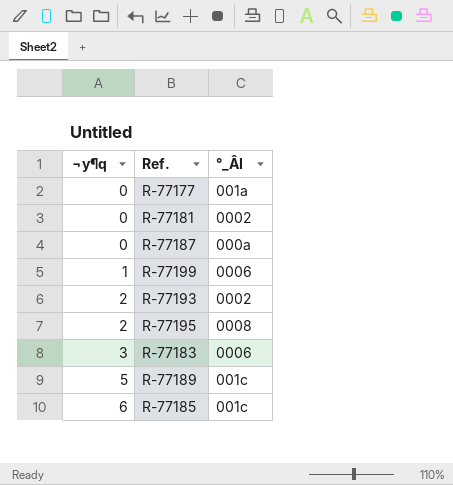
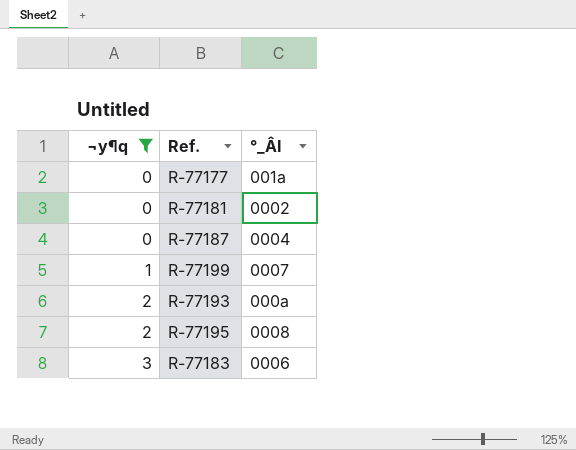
filter: none -> ¬y¶q <= 3
R-77187 | °_ÂI: 000a -> 0004
R-77199 | °_ÂI: 0006 -> 0007
R-77193 | °_ÂI: 0002 -> 000a

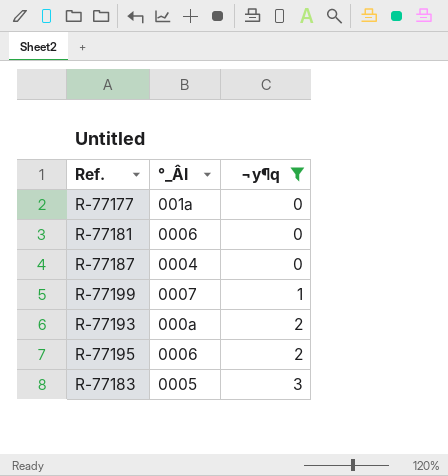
column ¬y¶q | position: 1 -> 3
R-77181 | °_ÂI: 0002 -> 0006
R-77195 | °_ÂI: 0008 -> 0006
R-77183 | °_ÂI: 0006 -> 0005

